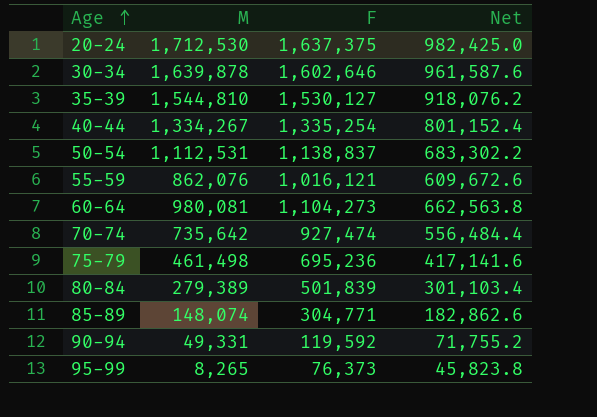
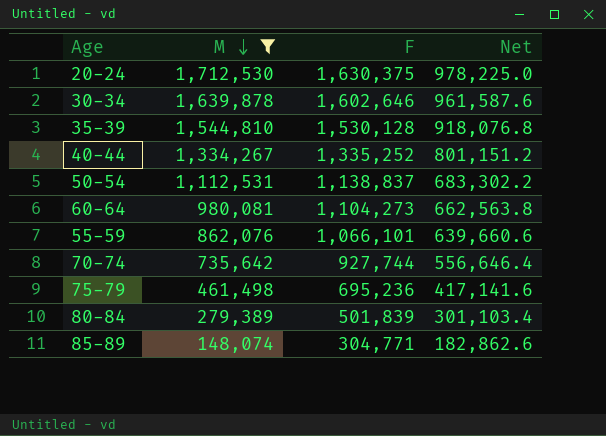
filter: none -> M >= 148,074
row order: Age ascending -> M descending
20-24 | F: 1,637,375 -> 1,630,375
20-24 | Net: 982,425.0 -> 978,225.0
35-39 | F: 1,530,127 -> 1,530,128
35-39 | Net: 918,076.2 -> 918,076.8
40-44 | F: 1,335,254 -> 1,335,252
40-44 | Net: 801,152.4 -> 801,151.2
55-59 | F: 1,016,121 -> 1,066,101
55-59 | Net: 609,672.6 -> 639,660.6
70-74 | F: 927,474 -> 927,744
70-74 | Net: 556,484.4 -> 556,646.4

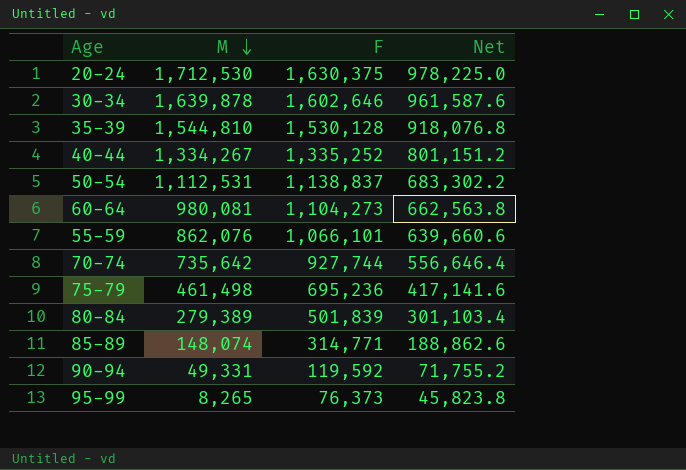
filter: M >= 148,074 -> none
85-89 | F: 304,771 -> 314,771
85-89 | Net: 182,862.6 -> 188,862.6

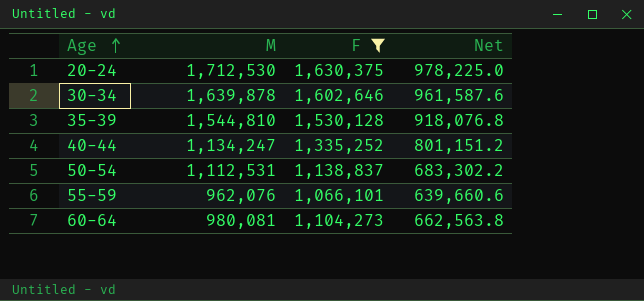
filter: none -> F >= 1,066,101
row order: M descending -> Age ascending
40-44 | M: 1,334,267 -> 1,134,247
55-59 | M: 862,076 -> 962,076

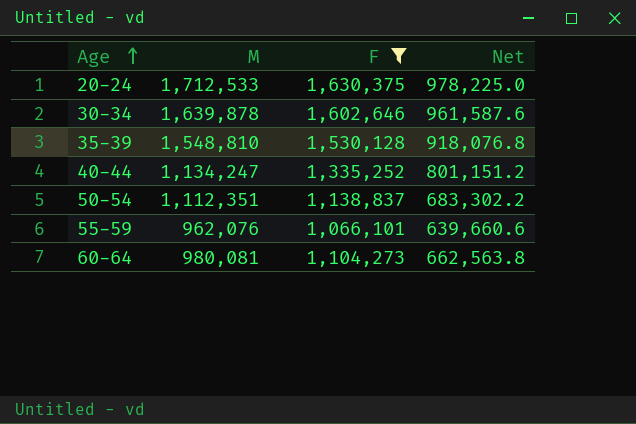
20-24 | M: 1,712,530 -> 1,712,533
35-39 | M: 1,544,810 -> 1,548,810
50-54 | M: 1,112,531 -> 1,112,351

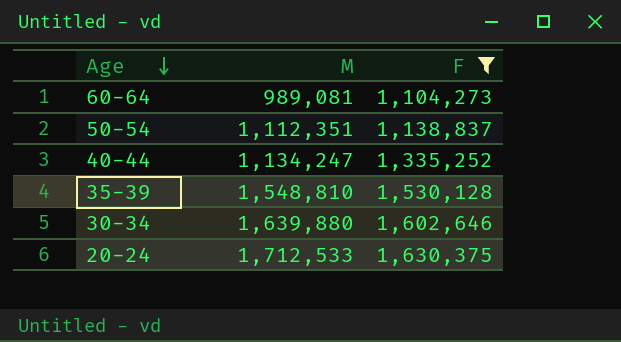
row order: Age ascending -> Age descending
column Net | formula: [F] * 0.6 -> none
row 55-59: 962,076 | 1,066,101 | 639,660.6 -> none
60-64 | M: 980,081 -> 989,081
30-34 | M: 1,639,878 -> 1,639,880

